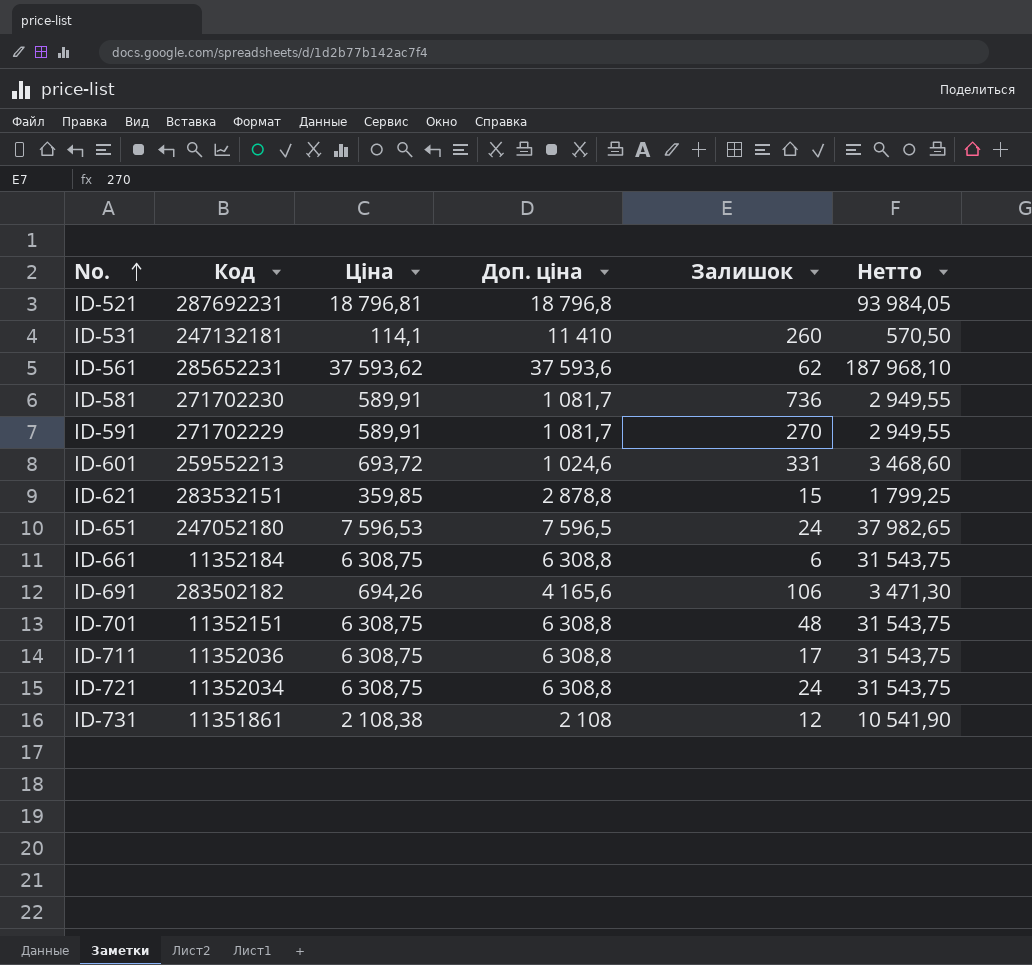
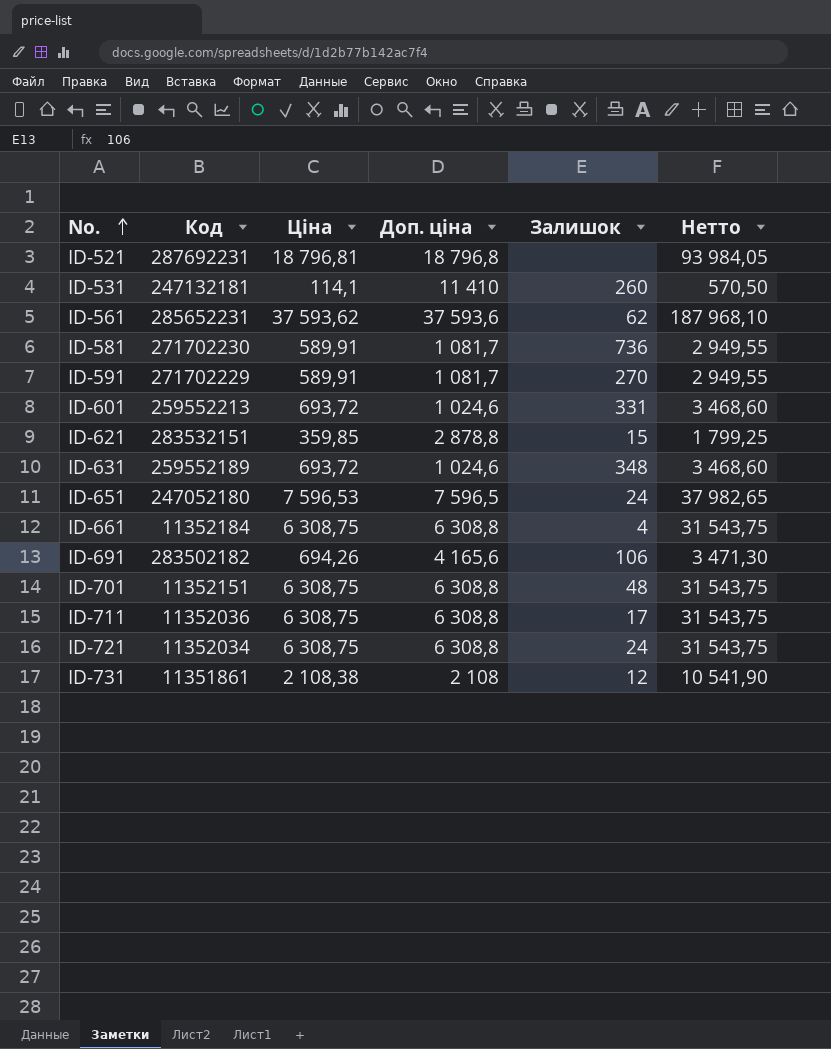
row ID-631: none -> 259552189 | 693,72 | 1 024,6 | 348 | 3 468,60
ID-661 | Залишок: 6 -> 4

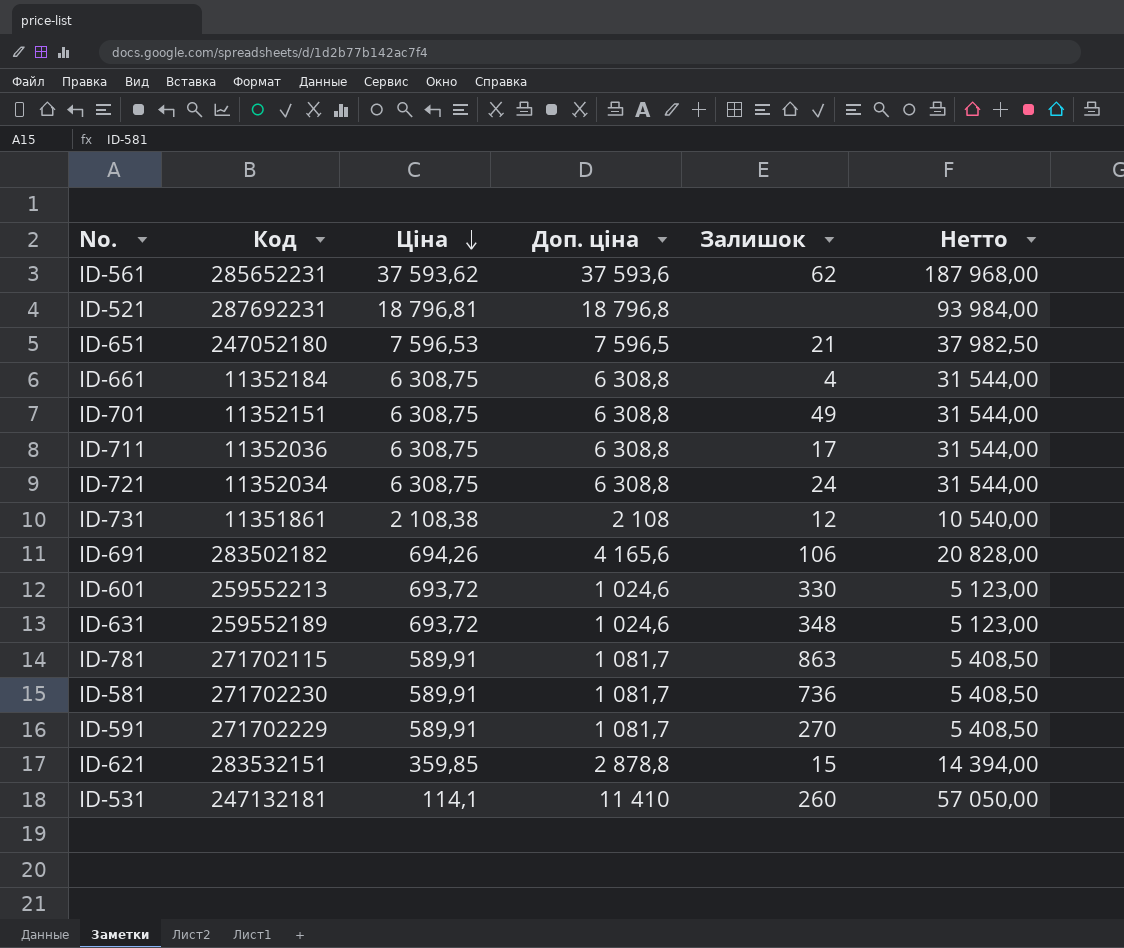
row order: No. ascending -> Ціна descending
column Нетто | formula: [Ціна] * 5 -> [Доп. ціна] * 5
ID-651 | Залишок: 24 -> 21
ID-701 | Залишок: 48 -> 49
ID-601 | Залишок: 331 -> 330
row ID-781: none -> 271702115 | 589,91 | 1 081,7 | 863 | 5 408,50

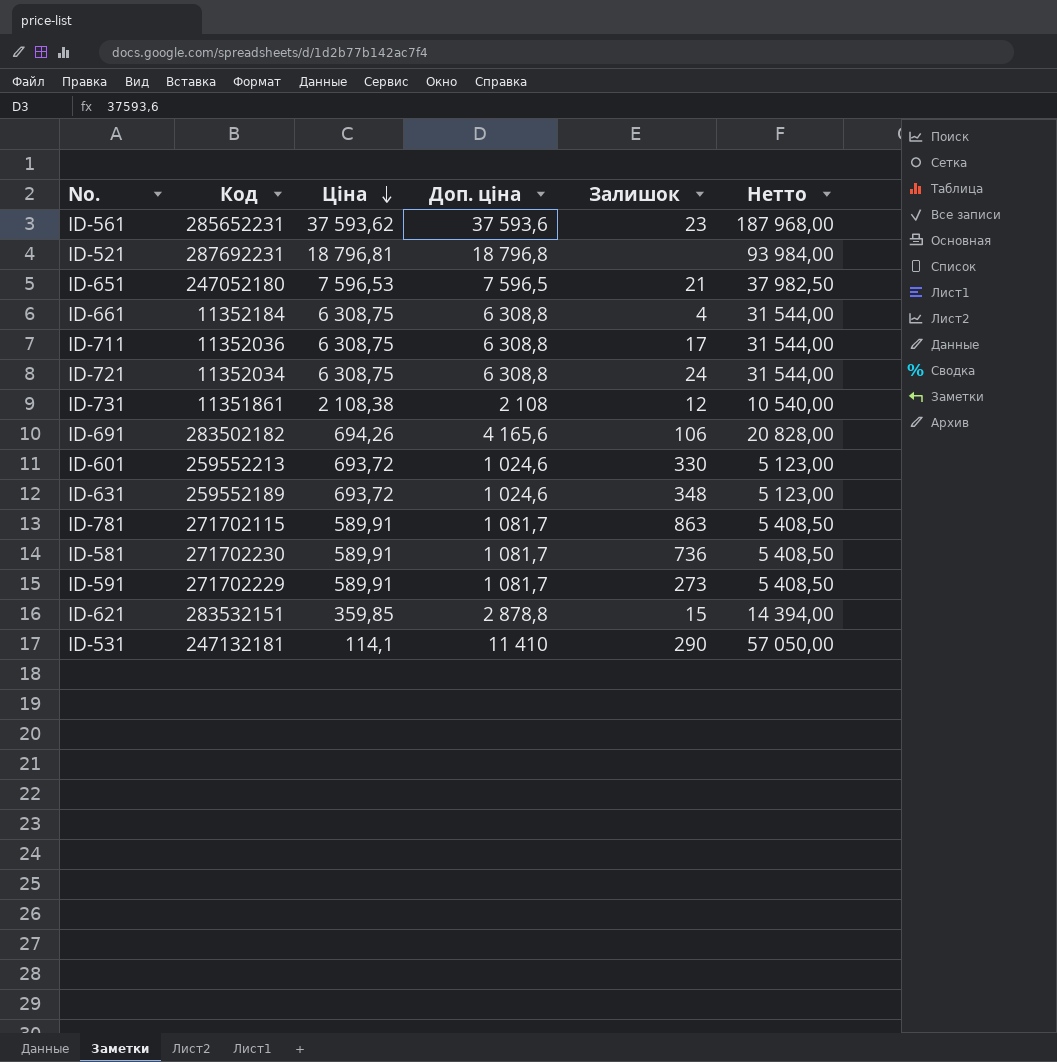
row ID-701: 11352151 | 6 308,75 | 6 308,8 | 49 | 31 544,00 -> none
ID-561 | Залишок: 62 -> 23
ID-591 | Залишок: 270 -> 273
ID-531 | Залишок: 260 -> 290

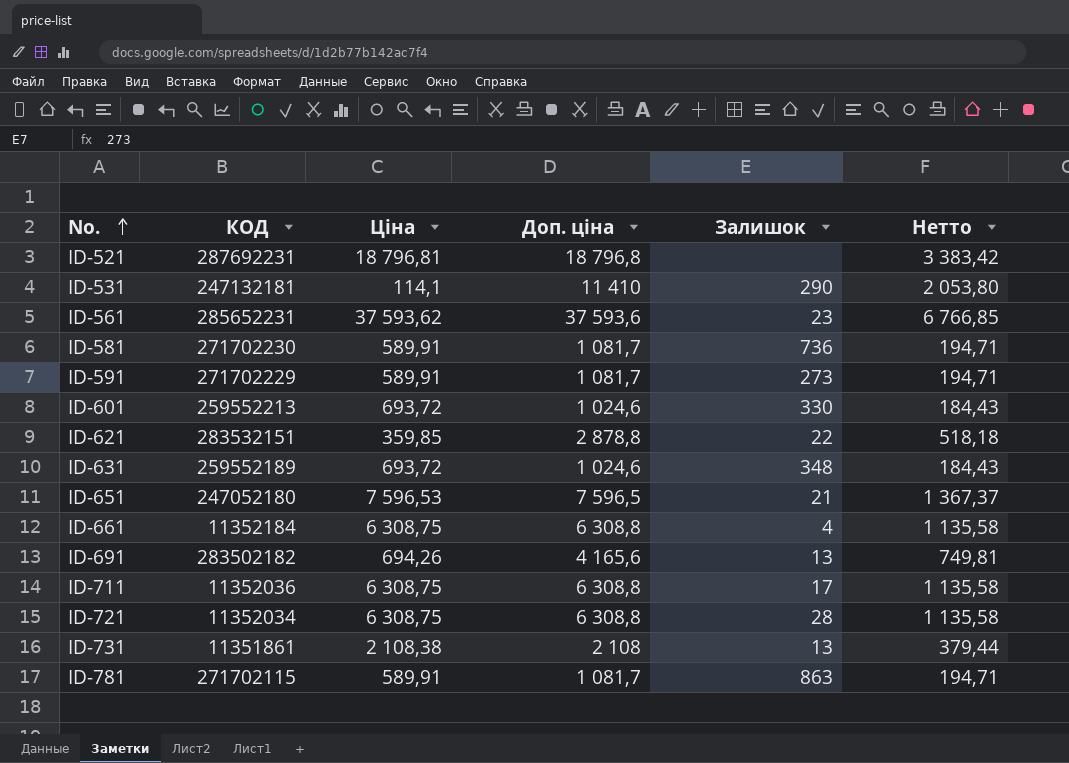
row order: Ціна descending -> No. ascending
column name: Код -> КОД
column Нетто | formula: [Доп. ціна] * 5 -> [Доп. ціна] * 0,18
ID-621 | Залишок: 15 -> 22
ID-691 | Залишок: 106 -> 13
ID-721 | Залишок: 24 -> 28
ID-731 | Залишок: 12 -> 13

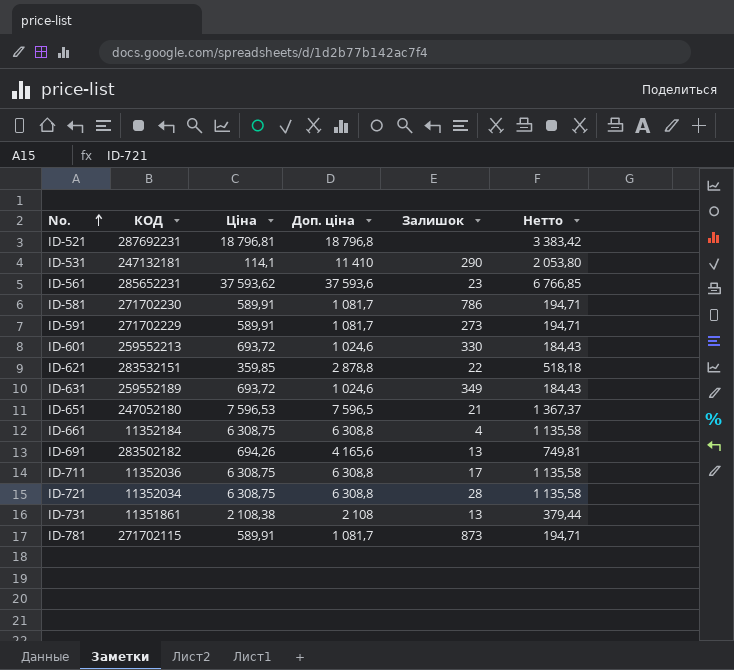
ID-581 | Залишок: 736 -> 786
ID-631 | Залишок: 348 -> 349
ID-781 | Залишок: 863 -> 873

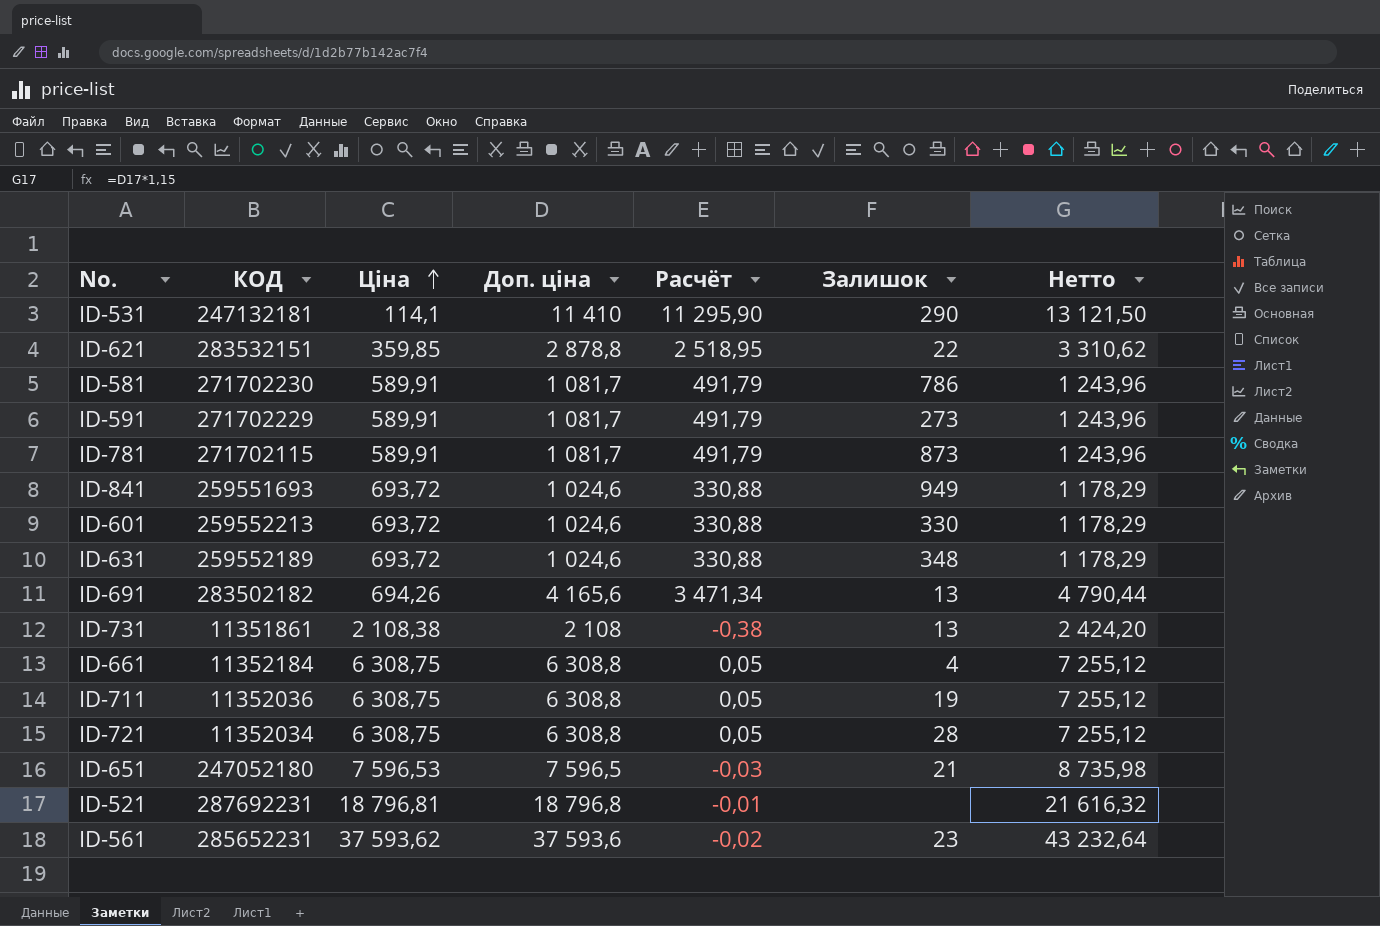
row order: No. ascending -> Ціна ascending
column Расчёт | formula: none -> [Доп. ціна] - [Ціна]
column Нетто | formula: [Доп. ціна] * 0,18 -> [Доп. ціна] * 1,15
row ID-841: none -> 259551693 | 693,72 | 1 024,6 | 330,88 | 949 | 1 178,29
ID-631 | Залишок: 349 -> 348
ID-711 | Залишок: 17 -> 19

